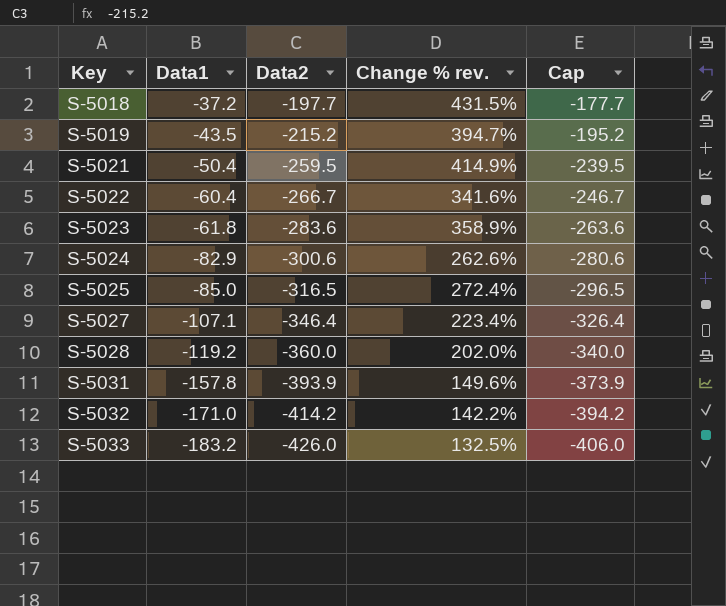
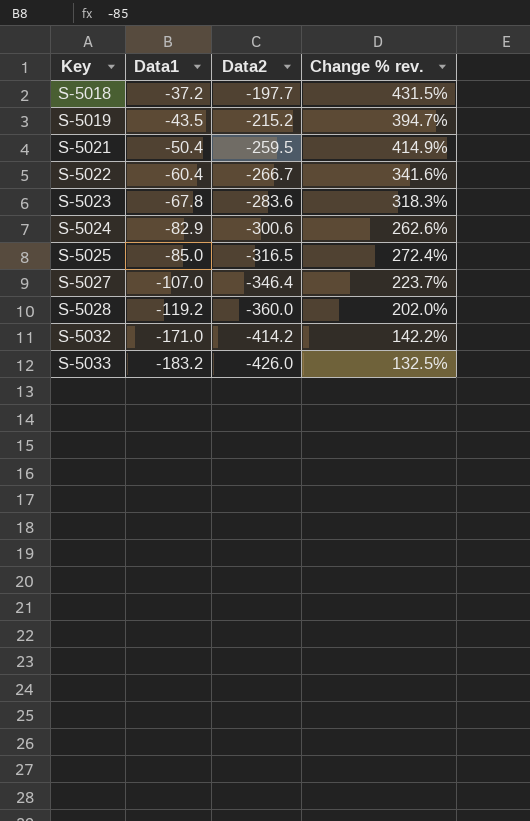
column Cap | formula: [Data2] + 20 -> none
row S-5031: -157.8 | -393.9 | 149.6% | -373.9 -> none
S-5023 | Data1: -61.8 -> -67.8
S-5023 | Change % rev.: 358.9% -> 318.3%
S-5027 | Data1: -107.1 -> -107.0
S-5027 | Change % rev.: 223.4% -> 223.7%

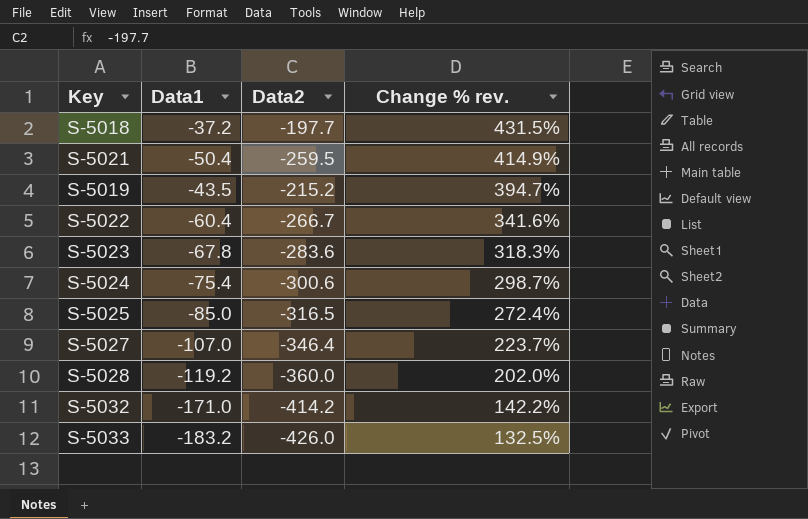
row order: Key ascending -> Change % rev. descending
S-5024 | Data1: -82.9 -> -75.4
S-5024 | Change % rev.: 262.6% -> 298.7%

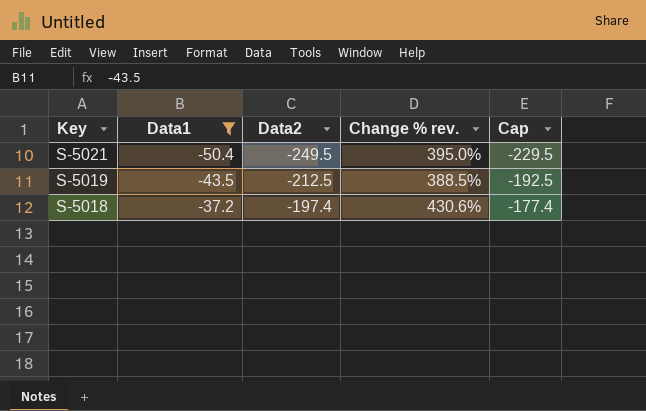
filter: none -> Data1 >= -50.4
row order: Change % rev. descending -> Key descending
column Cap | formula: none -> [Data2] + 20
S-5021 | Data2: -259.5 -> -249.5
S-5021 | Change % rev.: 414.9% -> 395.0%
S-5019 | Data2: -215.2 -> -212.5
S-5019 | Change % rev.: 394.7% -> 388.5%
S-5018 | Data2: -197.7 -> -197.4
S-5018 | Change % rev.: 431.5% -> 430.6%

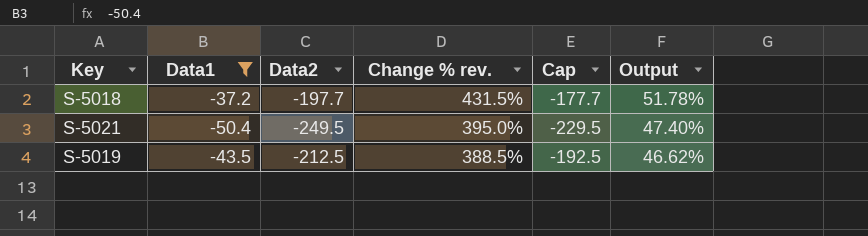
row order: Key descending -> Change % rev. descending
column Output | formula: none -> [Change % rev.] * 0.12
S-5018 | Data2: -197.4 -> -197.7
S-5018 | Change % rev.: 430.6% -> 431.5%
S-5018 | Cap: -177.4 -> -177.7

